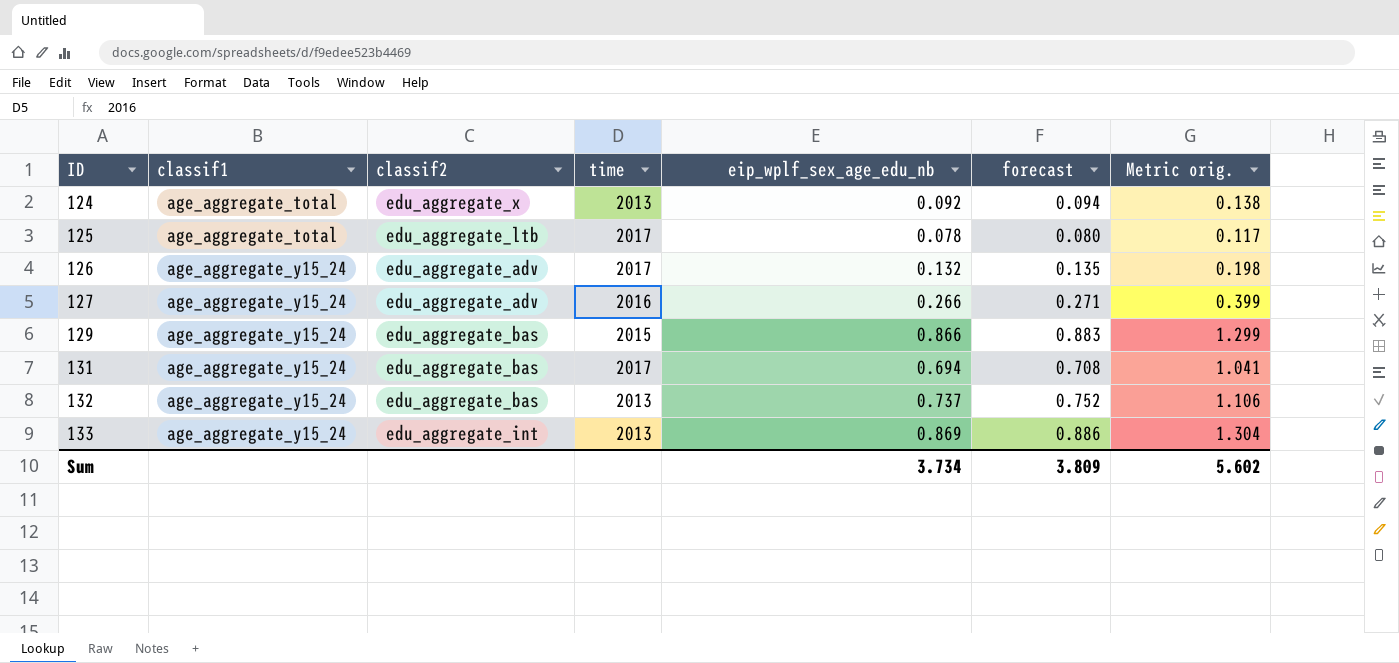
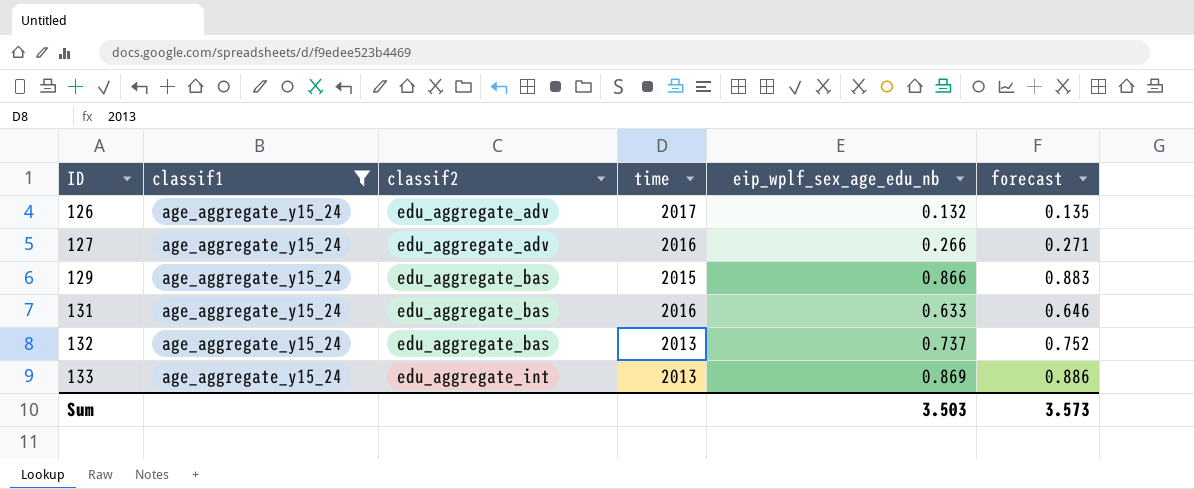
filter: none -> classif1 = age_aggregate_y15_24
column Metric orig. | formula: [eip_wplf_sex_age_edu_nb] * 1.5 -> none
131 | time: 2017 -> 2016
131 | eip_wplf_sex_age_edu_nb: 0.694 -> 0.633
131 | forecast: 0.708 -> 0.646
Sum | eip_wplf_sex_age_edu_nb: 3.734 -> 3.503
Sum | forecast: 3.809 -> 3.573

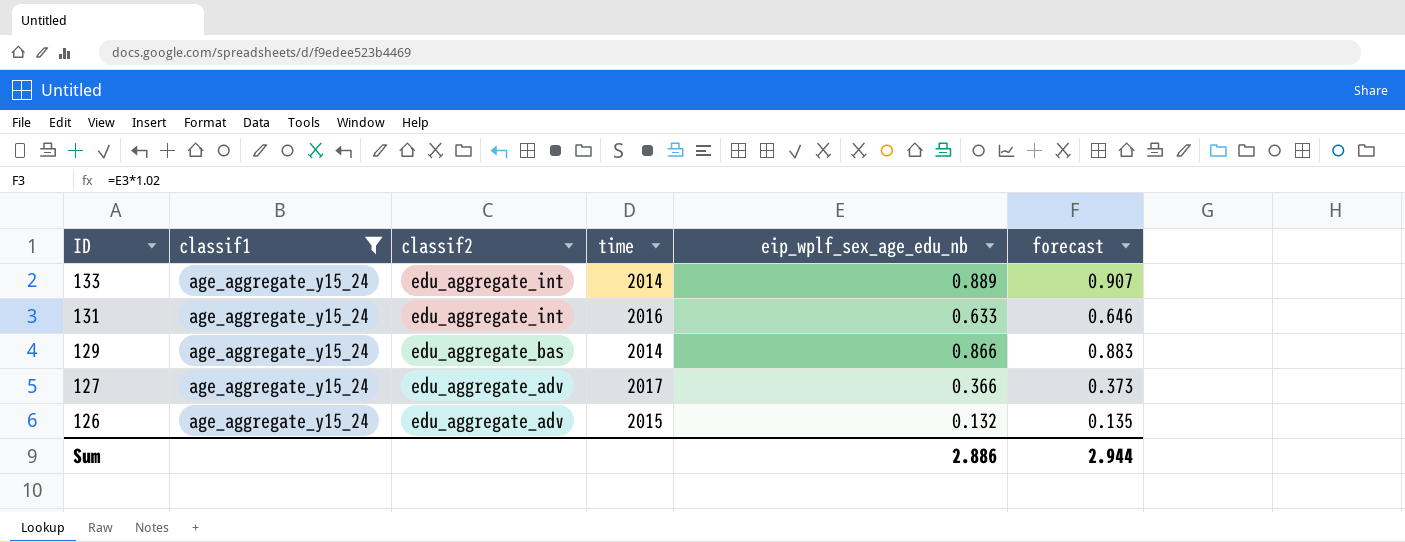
row order: ID ascending -> ID descending
row 132: age_aggregate_y15_24 | edu_aggregate_bas | 2013 | 0.737 | 0.752 -> none
133 | time: 2013 -> 2014
133 | eip_wplf_sex_age_edu_nb: 0.869 -> 0.889
133 | forecast: 0.886 -> 0.907
131 | classif2: edu_aggregate_bas -> edu_aggregate_int
129 | time: 2015 -> 2014
127 | time: 2016 -> 2017
127 | eip_wplf_sex_age_edu_nb: 0.266 -> 0.366
127 | forecast: 0.271 -> 0.373
126 | time: 2017 -> 2015
Sum | eip_wplf_sex_age_edu_nb: 3.503 -> 2.886
Sum | forecast: 3.573 -> 2.944

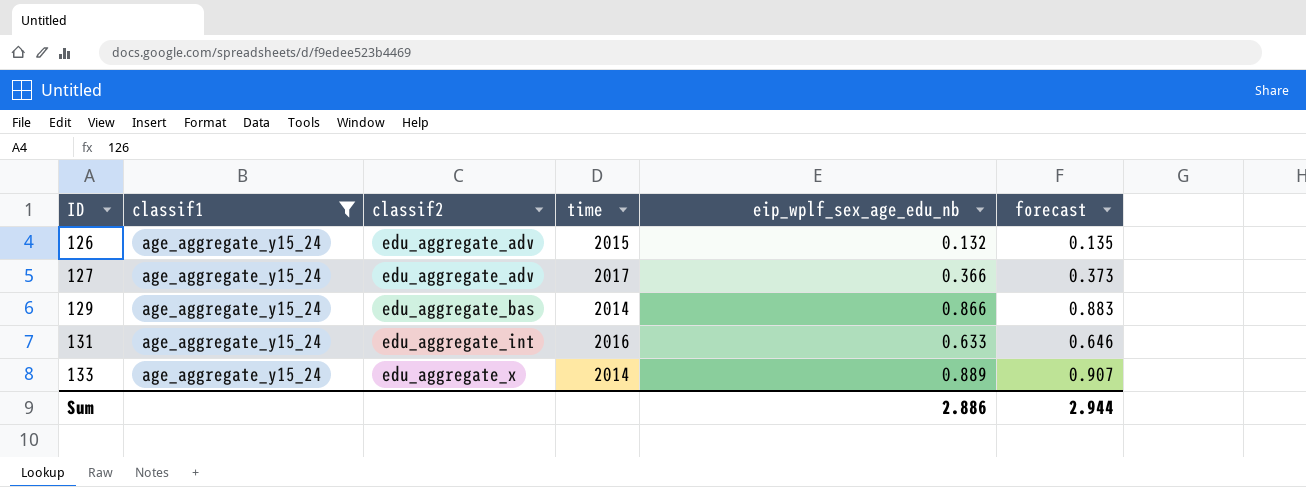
row order: ID descending -> ID ascending
133 | classif2: edu_aggregate_int -> edu_aggregate_x

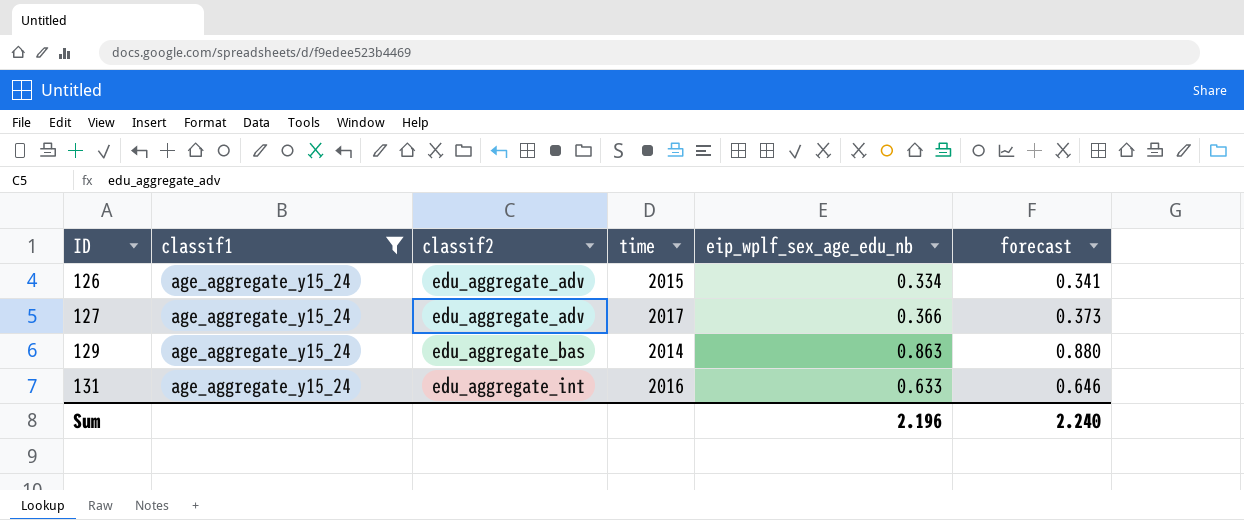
row 133: age_aggregate_y15_24 | edu_aggregate_x | 2014 | 0.889 | 0.907 -> none
126 | eip_wplf_sex_age_edu_nb: 0.132 -> 0.334
126 | forecast: 0.135 -> 0.341
129 | eip_wplf_sex_age_edu_nb: 0.866 -> 0.863
129 | forecast: 0.883 -> 0.880
Sum | eip_wplf_sex_age_edu_nb: 2.886 -> 2.196
Sum | forecast: 2.944 -> 2.240

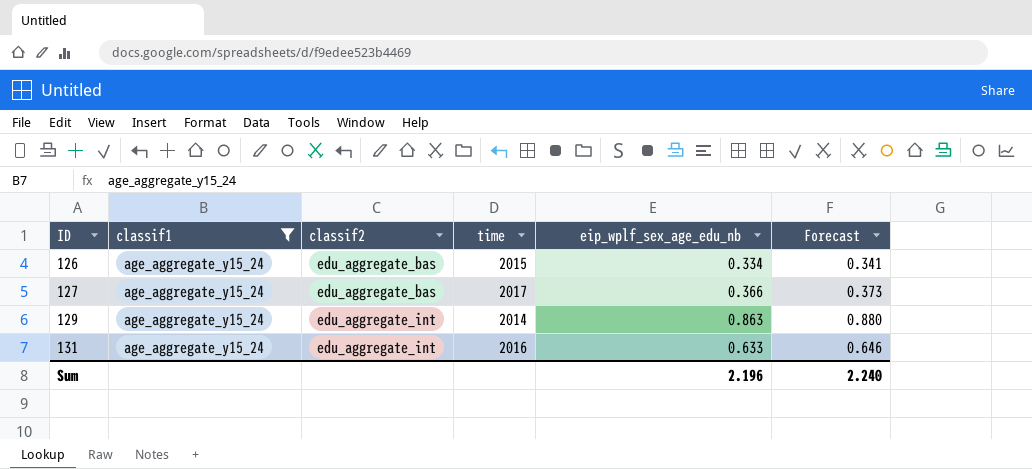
column name: forecast -> Forecast
126 | classif2: edu_aggregate_adv -> edu_aggregate_bas
127 | classif2: edu_aggregate_adv -> edu_aggregate_bas
129 | classif2: edu_aggregate_bas -> edu_aggregate_int

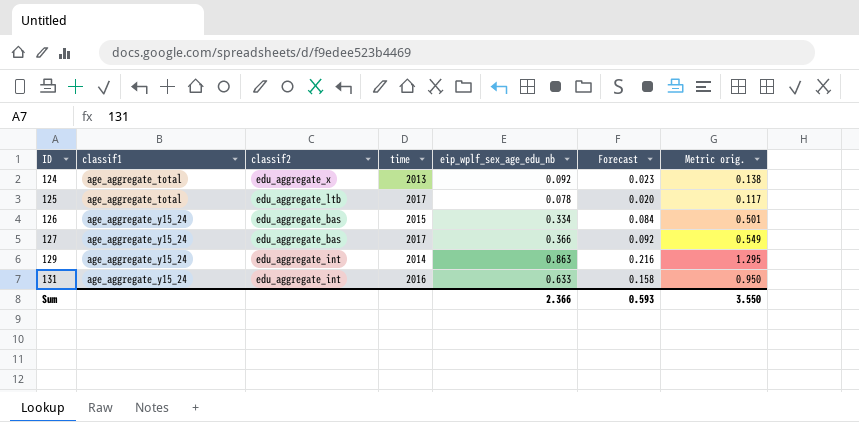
filter: classif1 = age_aggregate_y15_24 -> none
column Forecast | formula: [eip_wplf_sex_age_edu_nb] * 1.02 -> [eip_wplf_sex_age_edu_nb] * 0.25
column Metric orig. | formula: none -> [eip_wplf_sex_age_edu_nb] * 1.5
Sum | eip_wplf_sex_age_edu_nb: 2.196 -> 2.366
Sum | Forecast: 2.240 -> 0.593

